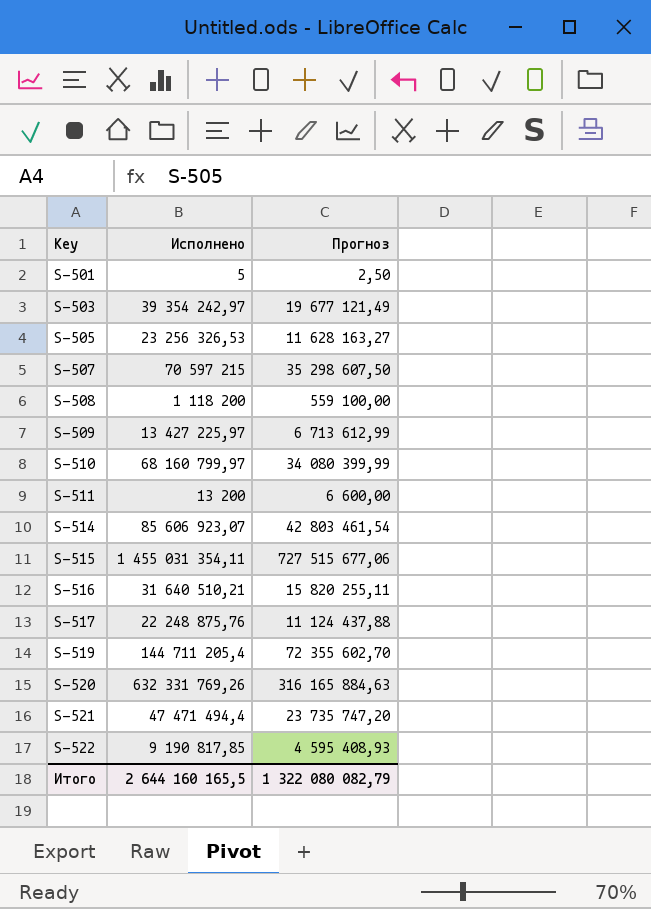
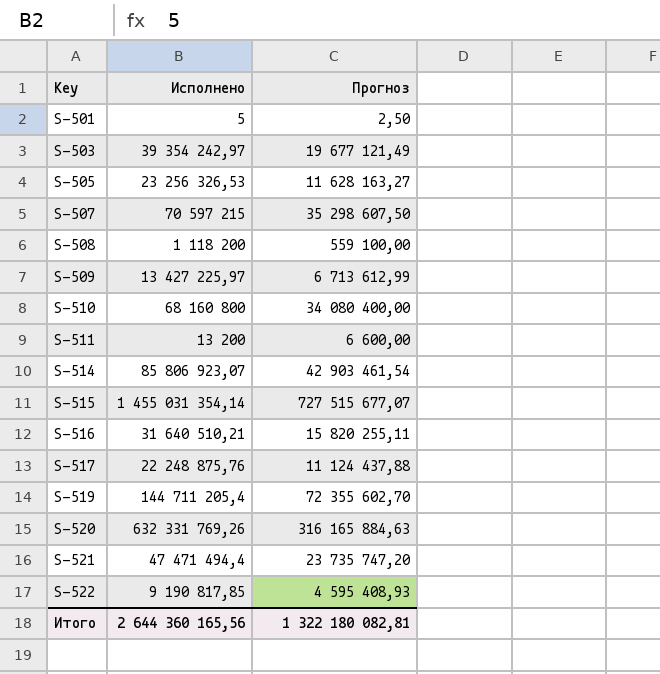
S-510 | Исполнено: 68 160 799,97 -> 68 160 800
S-510 | Прогноз: 34 080 399,99 -> 34 080 400,00
S-514 | Исполнено: 85 606 923,07 -> 85 806 923,07
S-514 | Прогноз: 42 803 461,54 -> 42 903 461,54
S-515 | Исполнено: 1 455 031 354,11 -> 1 455 031 354,14
S-515 | Прогноз: 727 515 677,06 -> 727 515 677,07
Итого | Исполнено: 2 644 160 165,5 -> 2 644 360 165,56
Итого | Прогноз: 1 322 080 082,79 -> 1 322 180 082,81

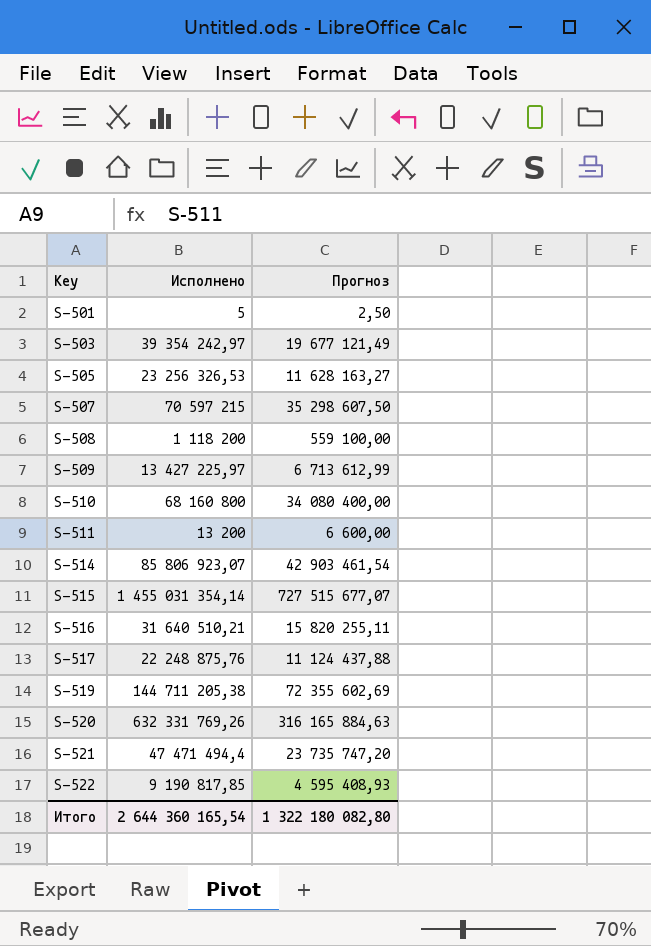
S-519 | Исполнено: 144 711 205,4 -> 144 711 205,38
S-519 | Прогноз: 72 355 602,70 -> 72 355 602,69
Итого | Исполнено: 2 644 360 165,56 -> 2 644 360 165,54
Итого | Прогноз: 1 322 180 082,81 -> 1 322 180 082,80

